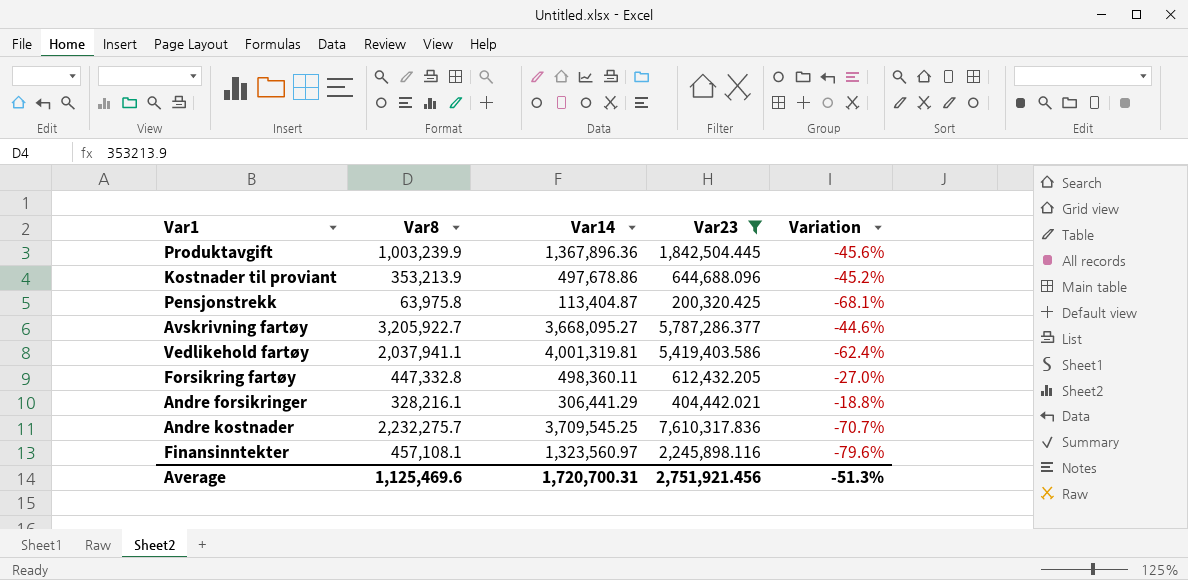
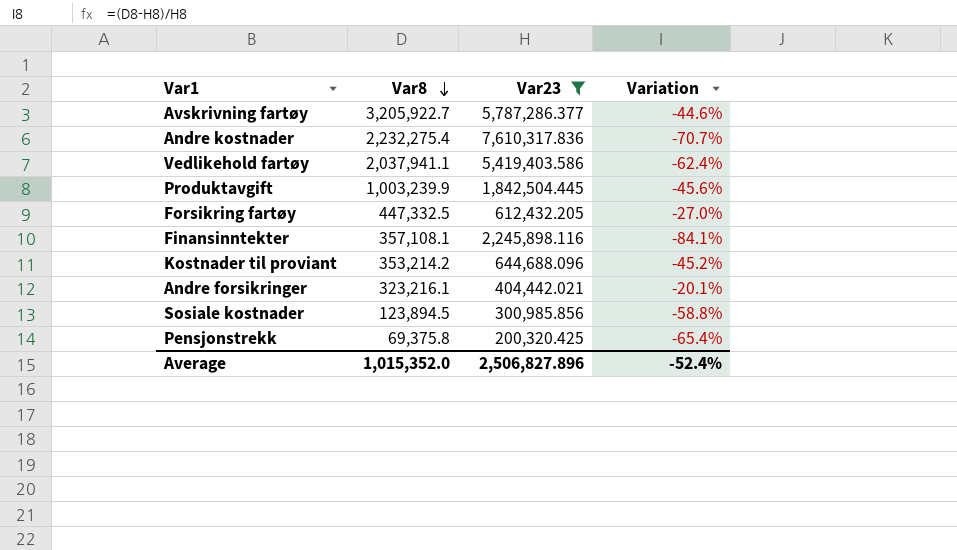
row order: none -> Var8 descending
column Var14 | position: 3 -> none
Andre kostnader | Var8: 2,232,275.7 -> 2,232,275.4
Forsikring fartøy | Var8: 447,332.8 -> 447,332.5
Finansinntekter | Var8: 457,108.1 -> 357,108.1
Finansinntekter | Variation: -79.6% -> -84.1%
Kostnader til proviant | Var8: 353,213.9 -> 353,214.2
Andre forsikringer | Var8: 328,216.1 -> 323,216.1
Andre forsikringer | Variation: -18.8% -> -20.1%
row Sosiale kostnader: none -> 123,894.5 | 300,985.856 | -58.8%
Pensjonstrekk | Var8: 63,975.8 -> 69,375.8
Pensjonstrekk | Variation: -68.1% -> -65.4%
Average | Var8: 1,125,469.6 -> 1,015,352.0
Average | Var23: 2,751,921.456 -> 2,506,827.896
Average | Variation: -51.3% -> -52.4%

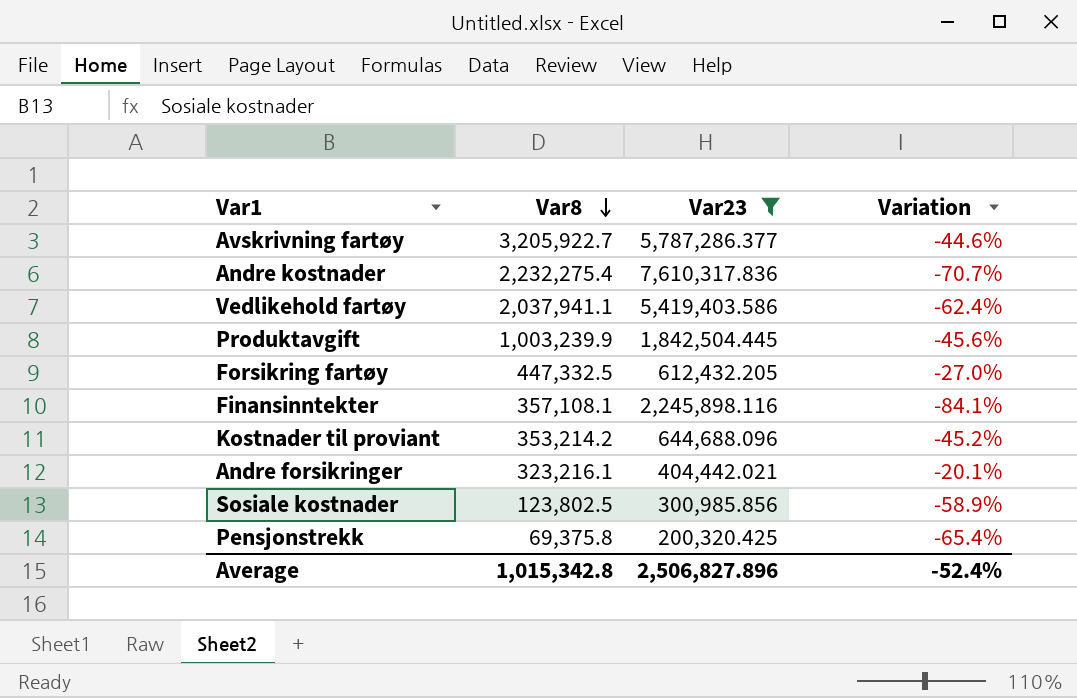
Sosiale kostnader | Var8: 123,894.5 -> 123,802.5
Sosiale kostnader | Variation: -58.8% -> -58.9%
Average | Var8: 1,015,352.0 -> 1,015,342.8

